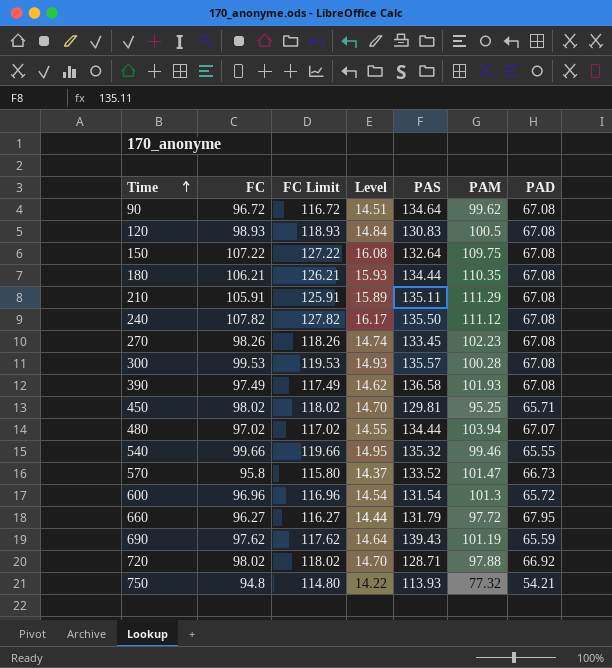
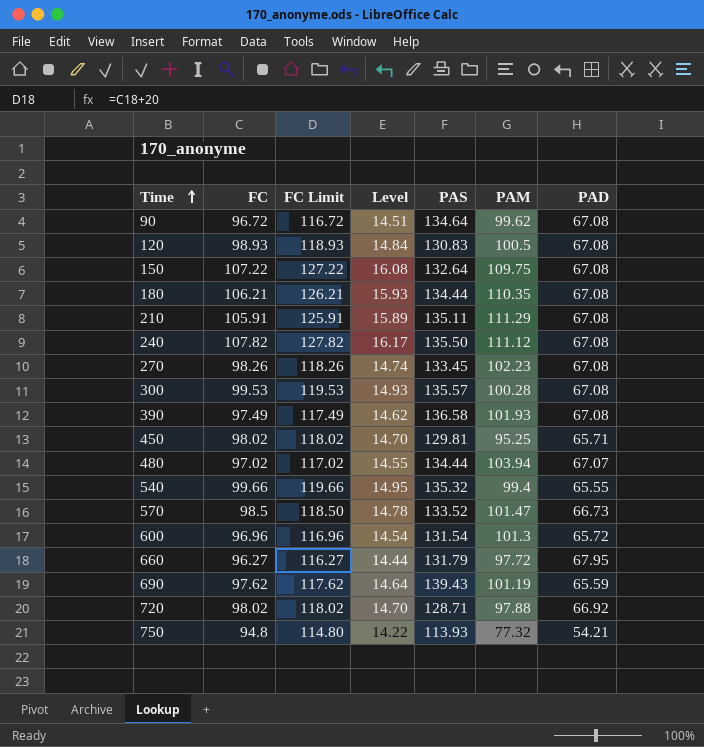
540 | PAM: 99.46 -> 99.4
570 | FC: 95.8 -> 98.5
570 | FC Limit: 115.80 -> 118.50
570 | Level: 14.37 -> 14.78

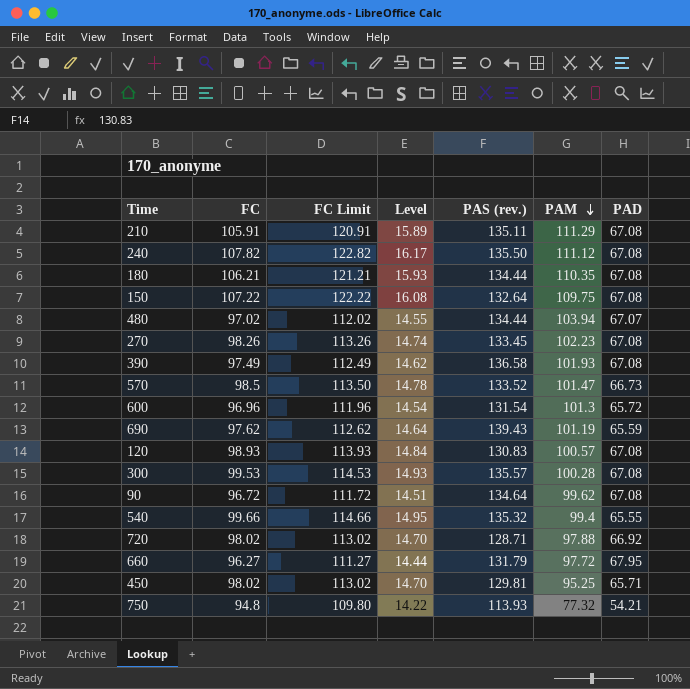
row order: Time ascending -> PAM descending
column FC Limit | formula: [FC] + 20 -> [FC] + 15
column name: PAS -> PAS (rev.)
120 | PAM: 100.5 -> 100.57

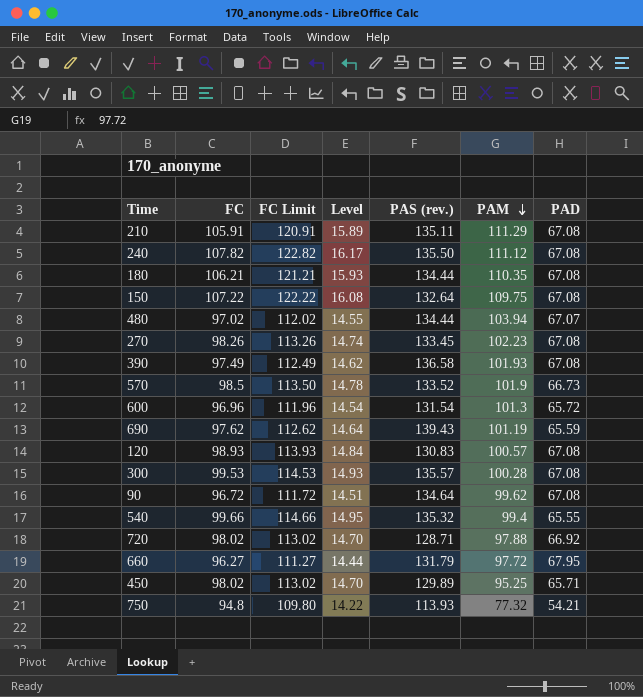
570 | PAM: 101.47 -> 101.9
450 | PAS (rev.): 129.81 -> 129.89

